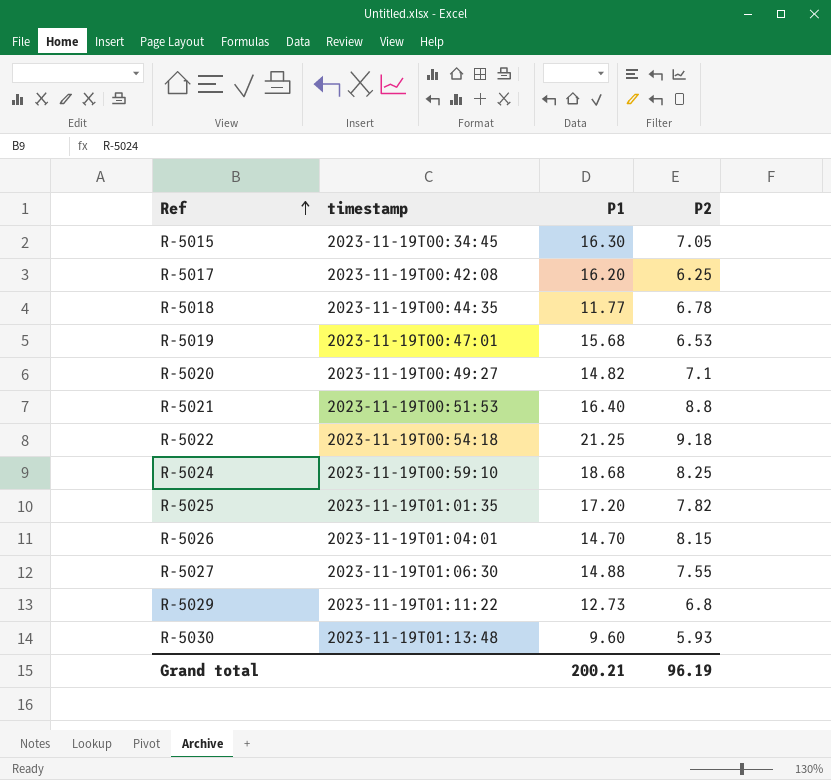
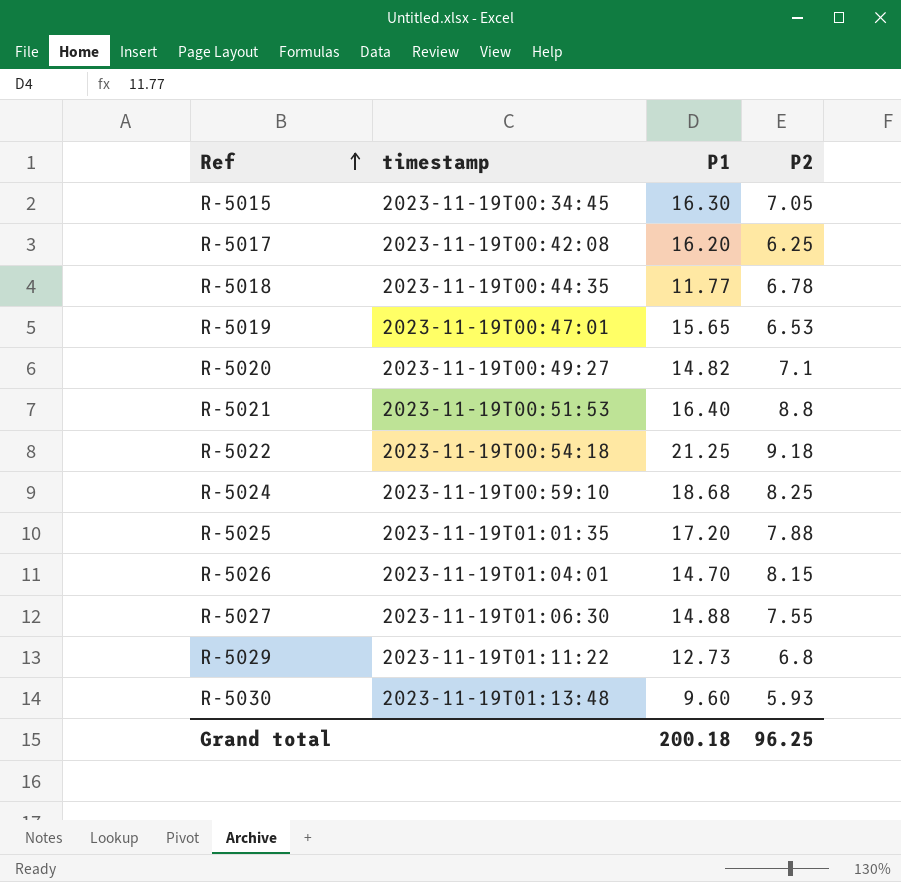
R-5019 | P1: 15.68 -> 15.65
R-5025 | P2: 7.82 -> 7.88
Grand total | P1: 200.21 -> 200.18
Grand total | P2: 96.19 -> 96.25

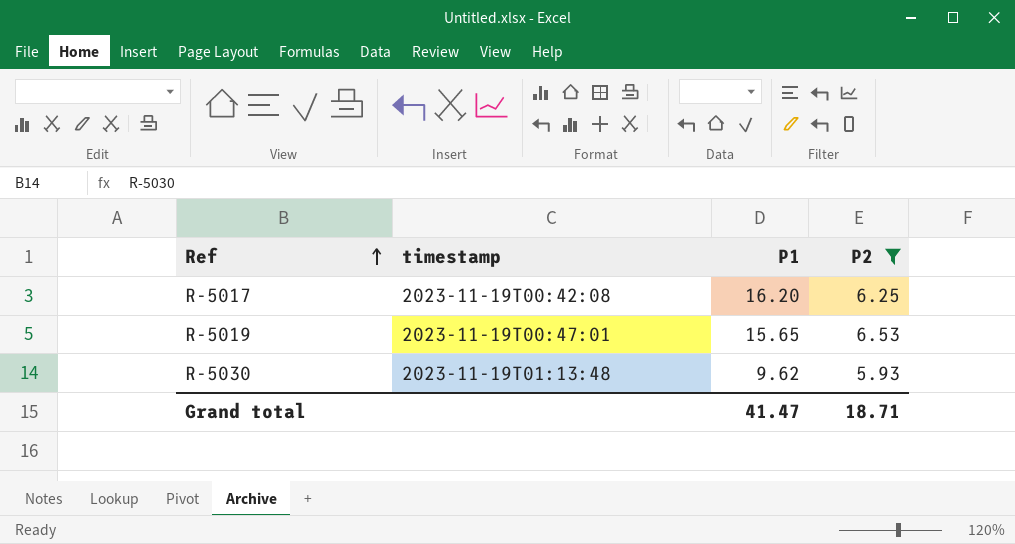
filter: none -> P2 <= 6.53
R-5030 | P1: 9.60 -> 9.62
Grand total | P1: 200.18 -> 41.47
Grand total | P2: 96.25 -> 18.71

